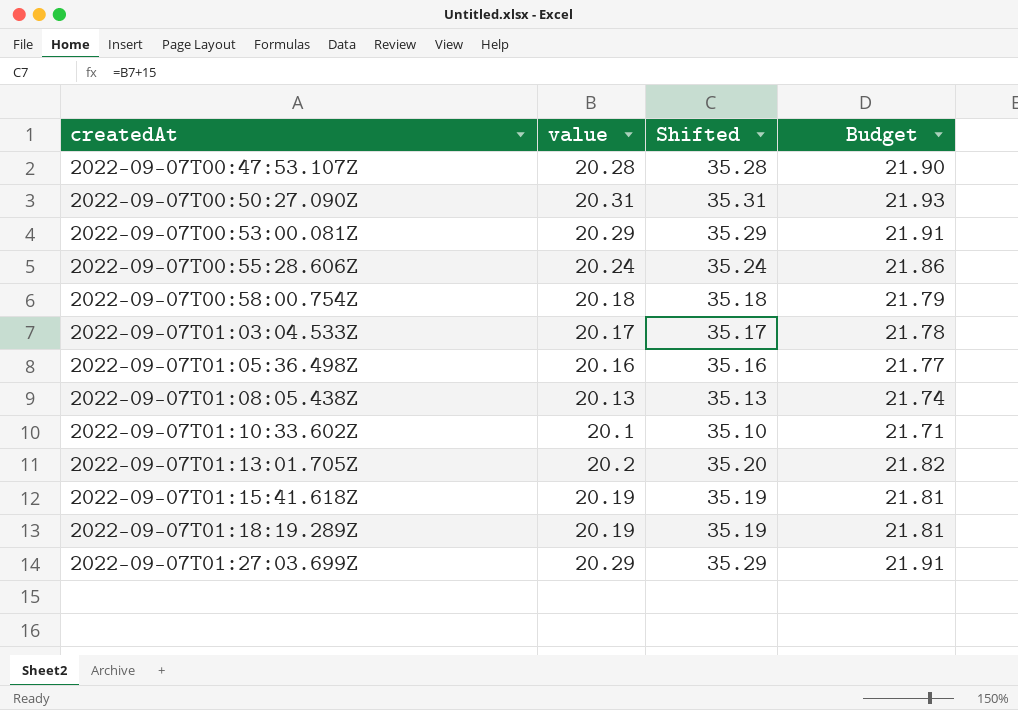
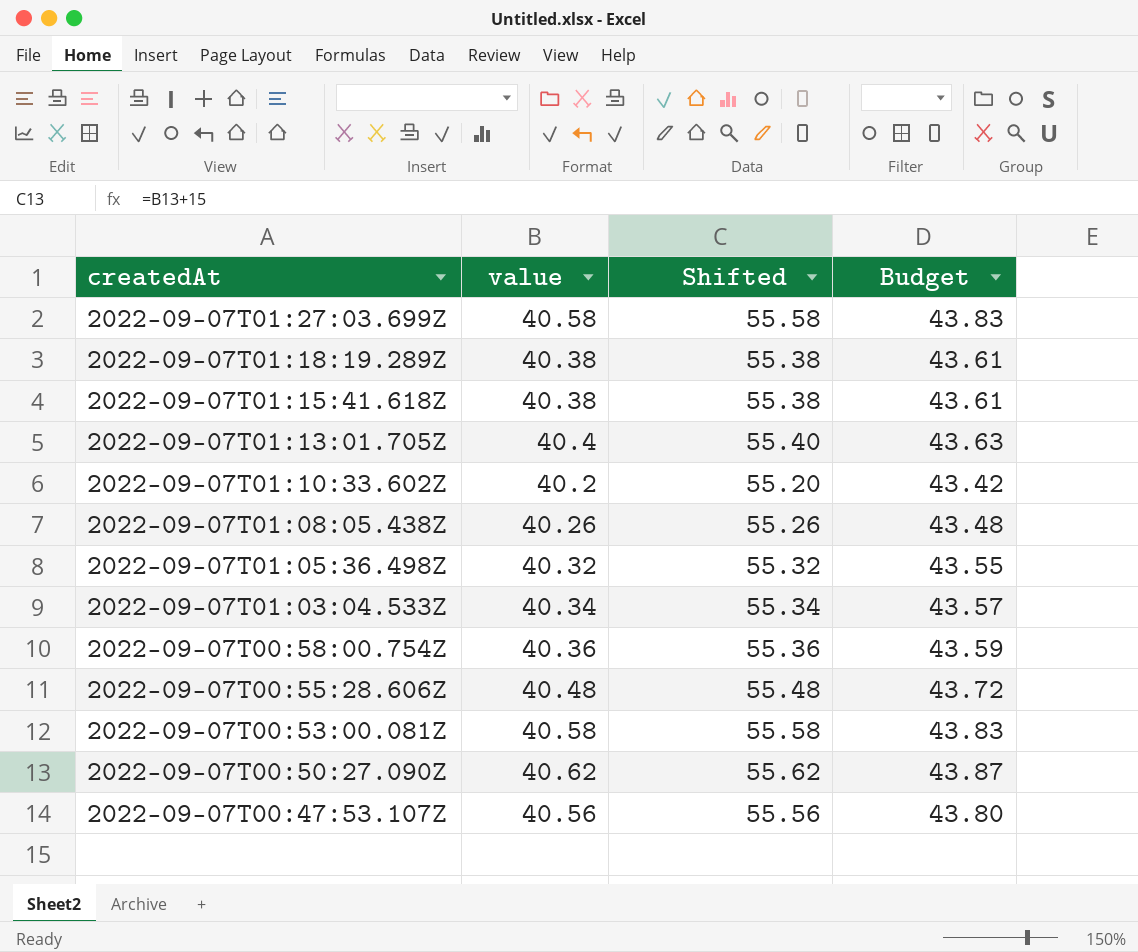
row order: createdAt ascending -> createdAt descending
2022-09-07T01:27:03.699Z | value: 20.29 -> 40.58
2022-09-07T01:27:03.699Z | Shifted: 35.29 -> 55.58
2022-09-07T01:27:03.699Z | Budget: 21.91 -> 43.83
2022-09-07T01:18:19.289Z | value: 20.19 -> 40.38
2022-09-07T01:18:19.289Z | Shifted: 35.19 -> 55.38
2022-09-07T01:18:19.289Z | Budget: 21.81 -> 43.61
2022-09-07T01:15:41.618Z | value: 20.19 -> 40.38
2022-09-07T01:15:41.618Z | Shifted: 35.19 -> 55.38
2022-09-07T01:15:41.618Z | Budget: 21.81 -> 43.61
2022-09-07T01:13:01.705Z | value: 20.2 -> 40.4
2022-09-07T01:13:01.705Z | Shifted: 35.20 -> 55.40
2022-09-07T01:13:01.705Z | Budget: 21.82 -> 43.63
2022-09-07T01:10:33.602Z | value: 20.1 -> 40.2
2022-09-07T01:10:33.602Z | Shifted: 35.10 -> 55.20
2022-09-07T01:10:33.602Z | Budget: 21.71 -> 43.42
2022-09-07T01:08:05.438Z | value: 20.13 -> 40.26
2022-09-07T01:08:05.438Z | Shifted: 35.13 -> 55.26
2022-09-07T01:08:05.438Z | Budget: 21.74 -> 43.48
2022-09-07T01:05:36.498Z | value: 20.16 -> 40.32
2022-09-07T01:05:36.498Z | Shifted: 35.16 -> 55.32
2022-09-07T01:05:36.498Z | Budget: 21.77 -> 43.55
2022-09-07T01:03:04.533Z | value: 20.17 -> 40.34
2022-09-07T01:03:04.533Z | Shifted: 35.17 -> 55.34
2022-09-07T01:03:04.533Z | Budget: 21.78 -> 43.57
2022-09-07T00:58:00.754Z | value: 20.18 -> 40.36
2022-09-07T00:58:00.754Z | Shifted: 35.18 -> 55.36
2022-09-07T00:58:00.754Z | Budget: 21.79 -> 43.59
2022-09-07T00:55:28.606Z | value: 20.24 -> 40.48
2022-09-07T00:55:28.606Z | Shifted: 35.24 -> 55.48
2022-09-07T00:55:28.606Z | Budget: 21.86 -> 43.72
2022-09-07T00:53:00.081Z | value: 20.29 -> 40.58
2022-09-07T00:53:00.081Z | Shifted: 35.29 -> 55.58
2022-09-07T00:53:00.081Z | Budget: 21.91 -> 43.83
2022-09-07T00:50:27.090Z | value: 20.31 -> 40.62
2022-09-07T00:50:27.090Z | Shifted: 35.31 -> 55.62
2022-09-07T00:50:27.090Z | Budget: 21.93 -> 43.87
2022-09-07T00:47:53.107Z | value: 20.28 -> 40.56
2022-09-07T00:47:53.107Z | Shifted: 35.28 -> 55.56
2022-09-07T00:47:53.107Z | Budget: 21.90 -> 43.80

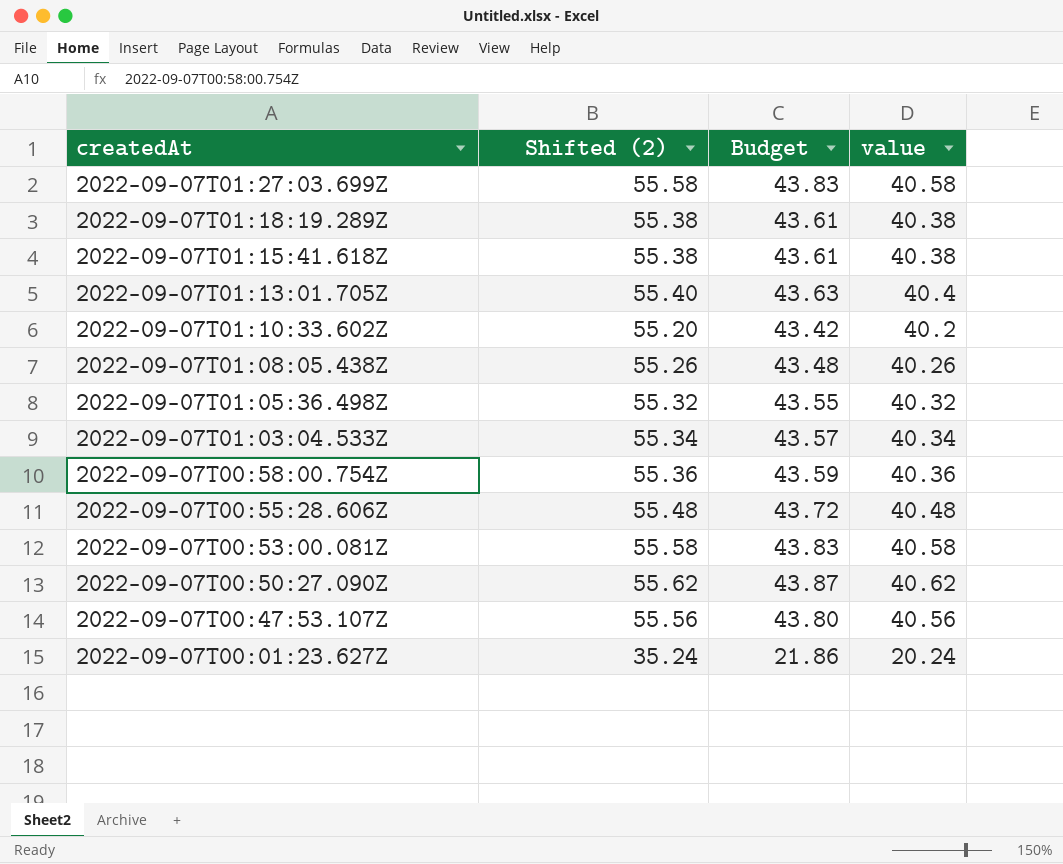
column name: Shifted -> Shifted (2)
column value | position: 2 -> 4
row 2022-09-07T00:01:23.627Z: none -> 35.24 | 21.86 | 20.24

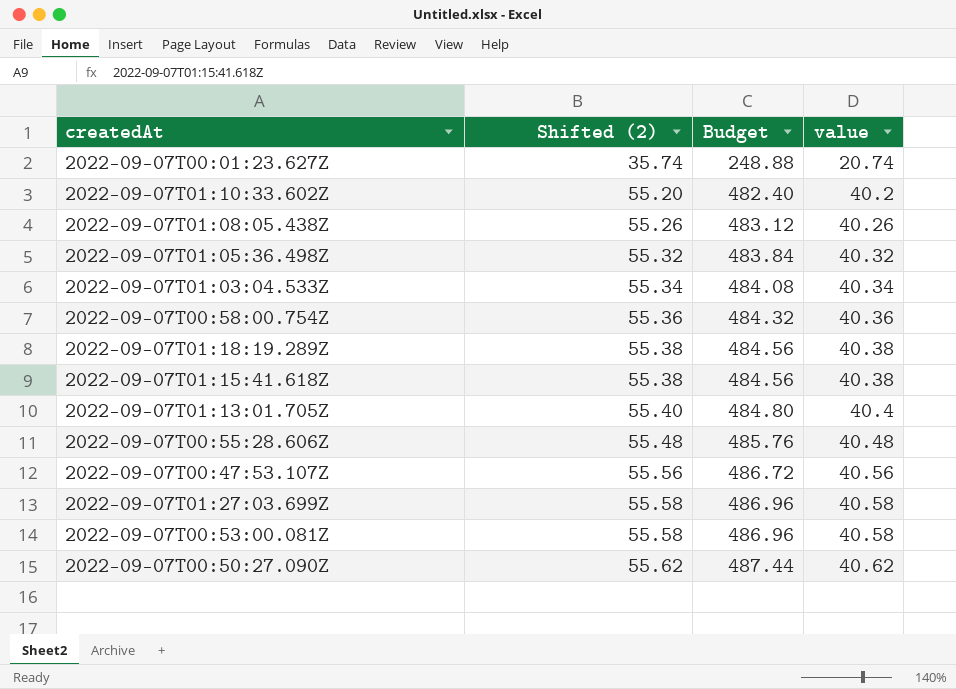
row order: createdAt descending -> Shifted (2) ascending
column Budget | formula: [value] * 1.08 -> [value] * 12
2022-09-07T00:01:23.627Z | Shifted (2): 35.24 -> 35.74
2022-09-07T00:01:23.627Z | value: 20.24 -> 20.74

